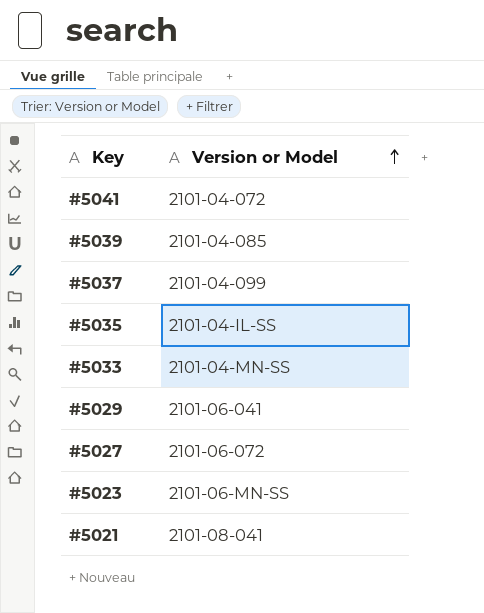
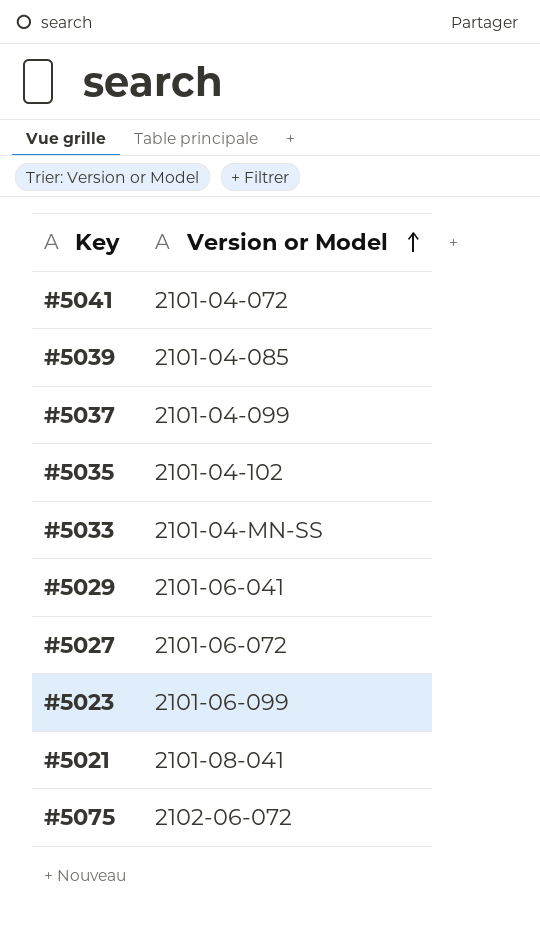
#5035 | Version or Model: 2101-04-IL-SS -> 2101-04-102
#5023 | Version or Model: 2101-06-MN-SS -> 2101-06-099
row #5075: none -> 2102-06-072

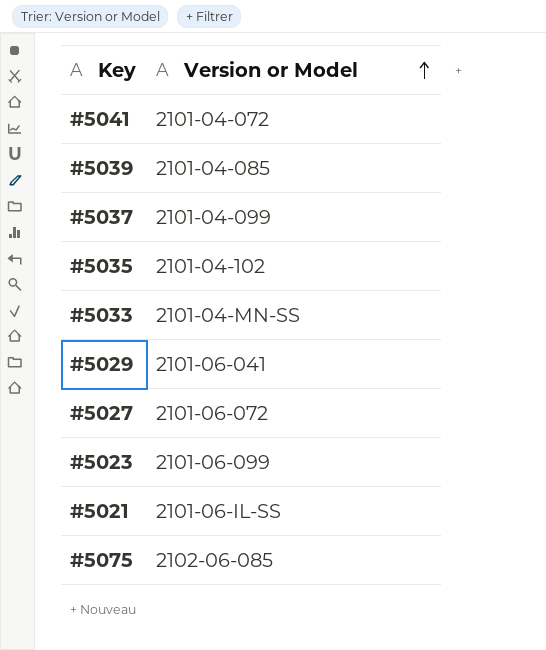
#5021 | Version or Model: 2101-08-041 -> 2101-06-IL-SS
#5075 | Version or Model: 2102-06-072 -> 2102-06-085

